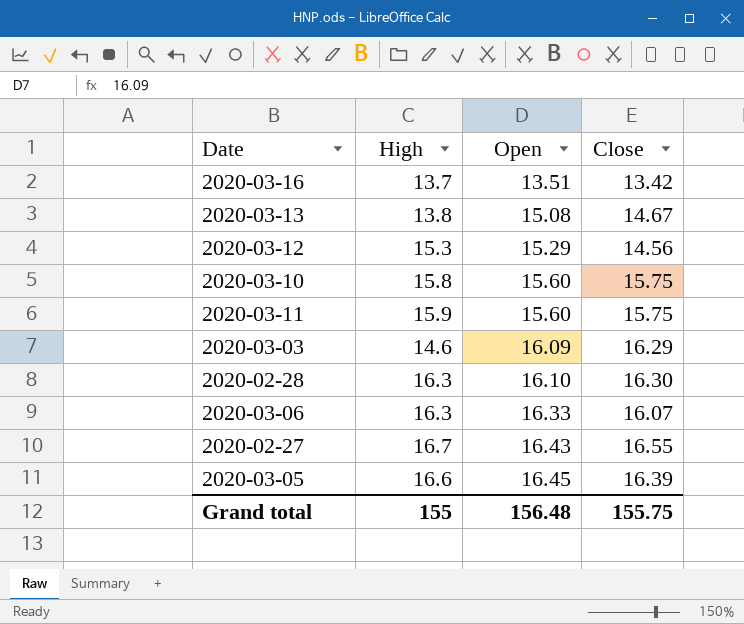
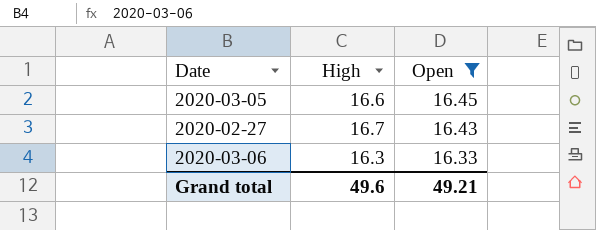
filter: none -> Open >= 16.33
row order: Open ascending -> Open descending
column Close | position: 4 -> none
Grand total | High: 155 -> 49.6
Grand total | Open: 156.48 -> 49.21

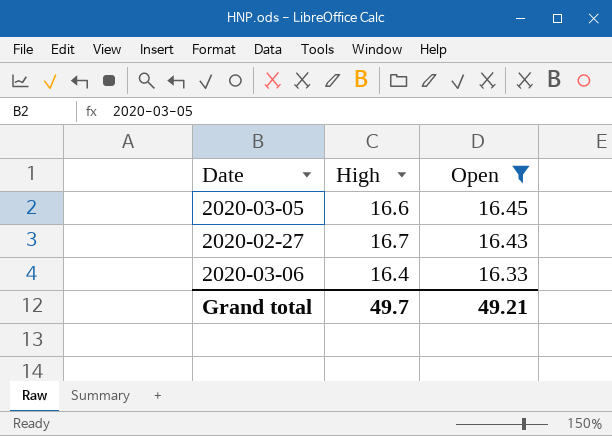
2020-03-06 | High: 16.3 -> 16.4
Grand total | High: 49.6 -> 49.7

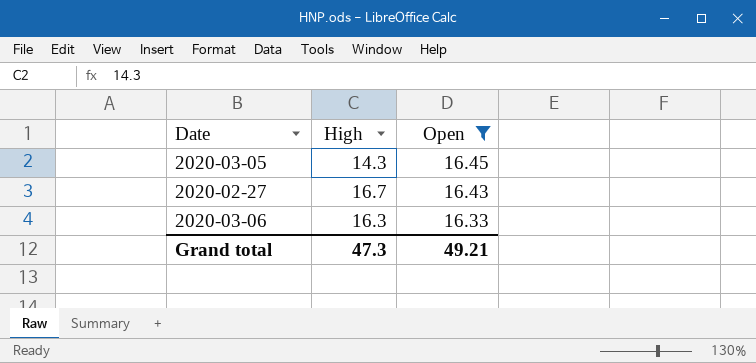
2020-03-05 | High: 16.6 -> 14.3
2020-03-06 | High: 16.4 -> 16.3
Grand total | High: 49.7 -> 47.3

